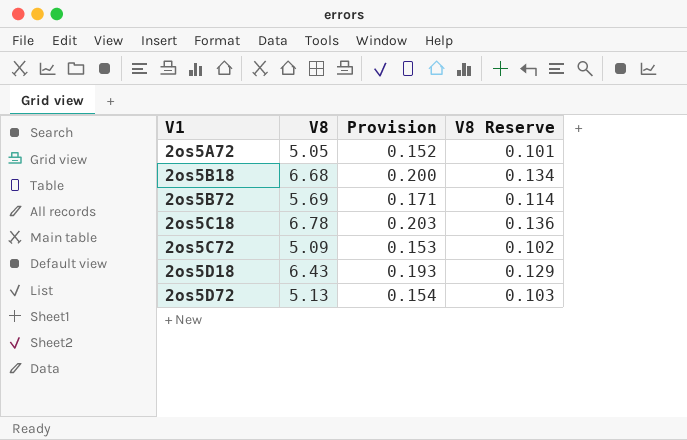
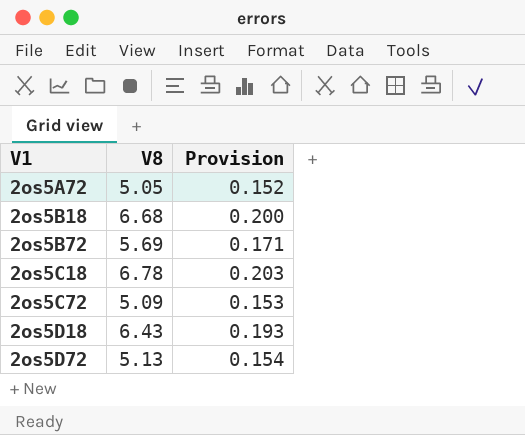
column V8 Reserve | formula: [V8] * 0.02 -> none

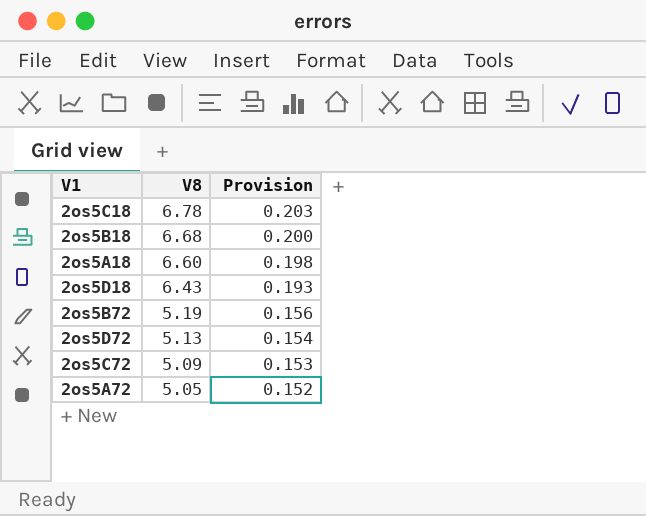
row order: V1 ascending -> V8 descending
row 2os5A18: none -> 6.60 | 0.198
2os5B72 | V8: 5.69 -> 5.19
2os5B72 | Provision: 0.171 -> 0.156

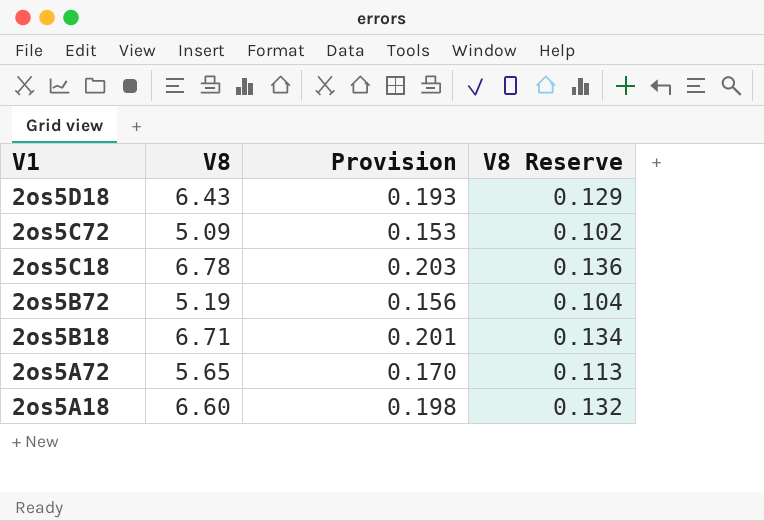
row order: V8 descending -> V1 descending
column V8 Reserve | formula: none -> [V8] * 0.02
row 2os5D72: 5.13 | 0.154 -> none
2os5B18 | V8: 6.68 -> 6.71
2os5B18 | Provision: 0.200 -> 0.201
2os5A72 | V8: 5.05 -> 5.65
2os5A72 | Provision: 0.152 -> 0.170

